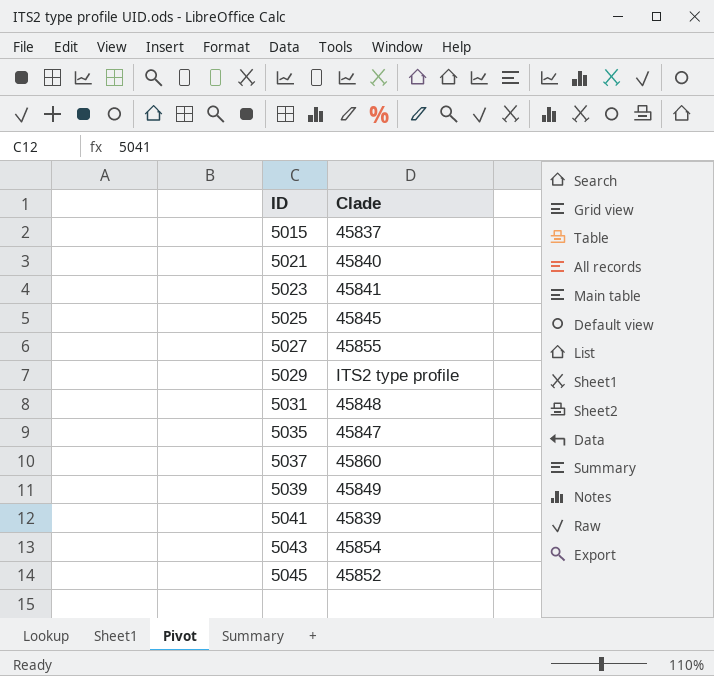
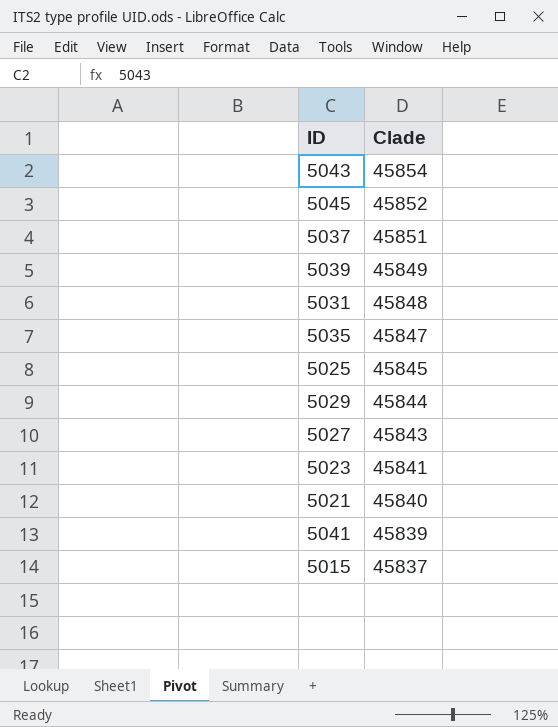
row order: ID ascending -> Clade descending
5037 | Clade: 45860 -> 45851
5029 | Clade: ITS2 type profile -> 45844
5027 | Clade: 45855 -> 45843

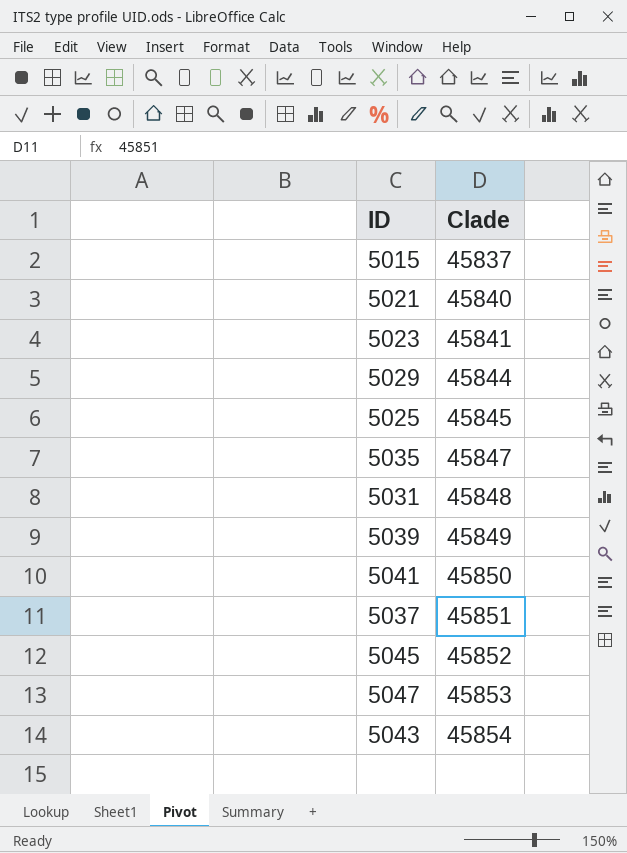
row order: Clade descending -> Clade ascending
row 5027: 45843 -> none
5041 | Clade: 45839 -> 45850
row 5047: none -> 45853

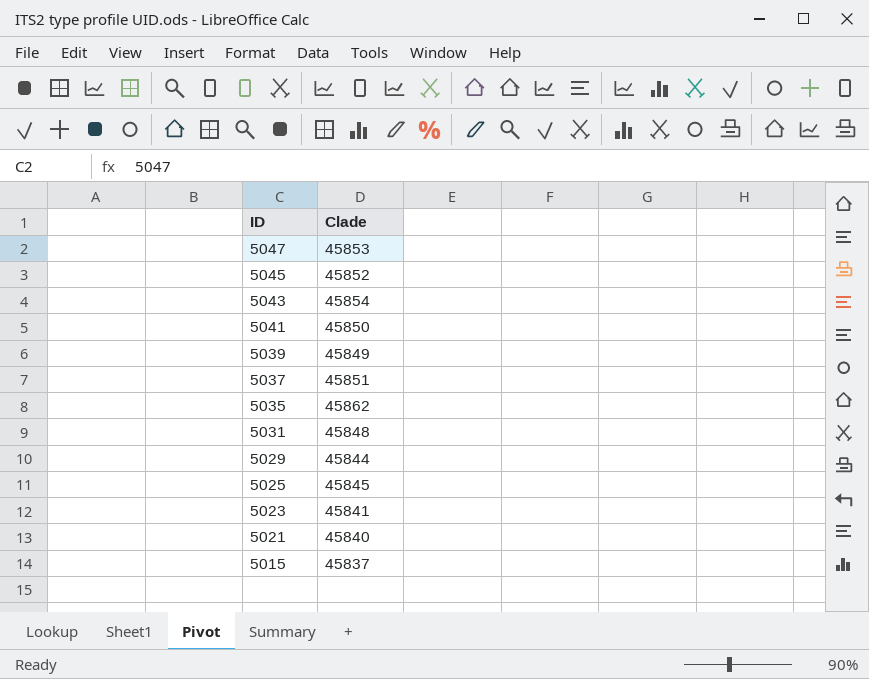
row order: Clade ascending -> ID descending
5035 | Clade: 45847 -> 45862

